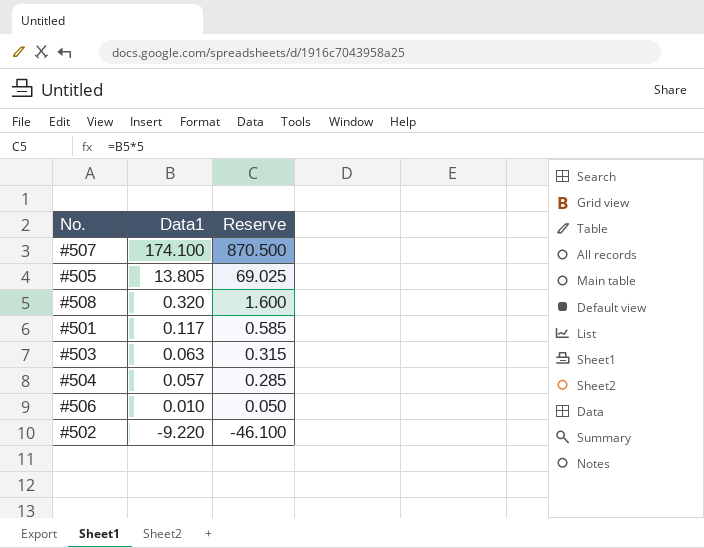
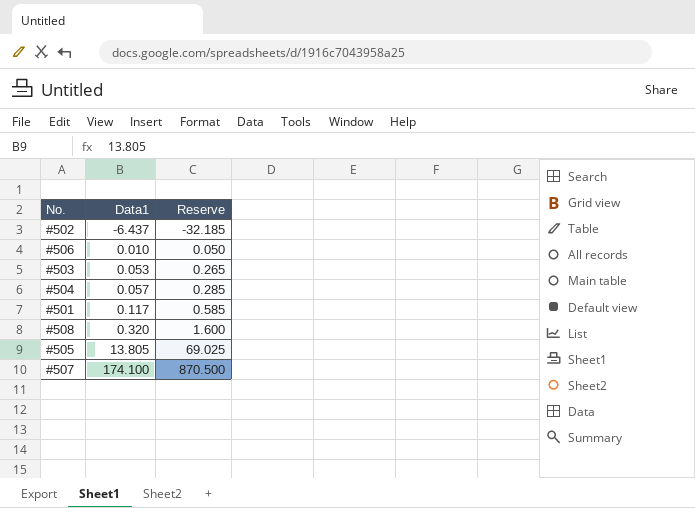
row order: Data1 descending -> Data1 ascending
#502 | Data1: -9.220 -> -6.437
#502 | Reserve: -46.100 -> -32.185
#503 | Data1: 0.063 -> 0.053
#503 | Reserve: 0.315 -> 0.265

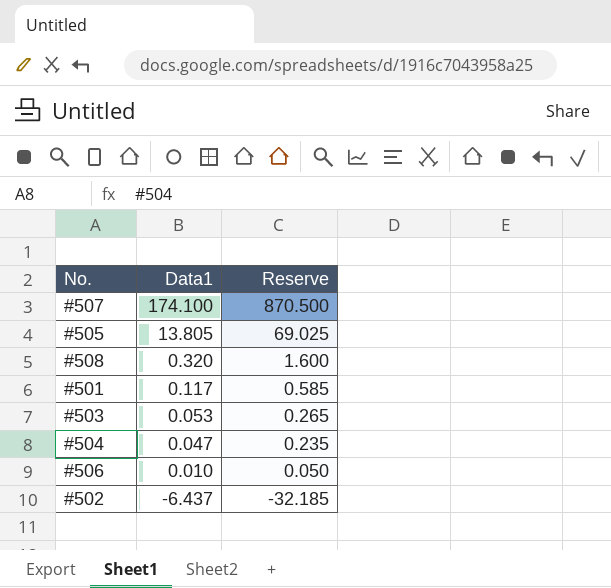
row order: Data1 ascending -> Data1 descending
#504 | Data1: 0.057 -> 0.047
#504 | Reserve: 0.285 -> 0.235

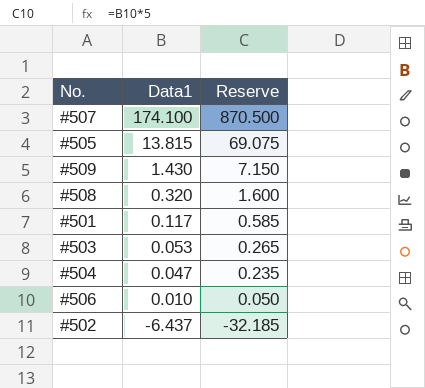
#505 | Data1: 13.805 -> 13.815
#505 | Reserve: 69.025 -> 69.075
row #509: none -> 1.430 | 7.150

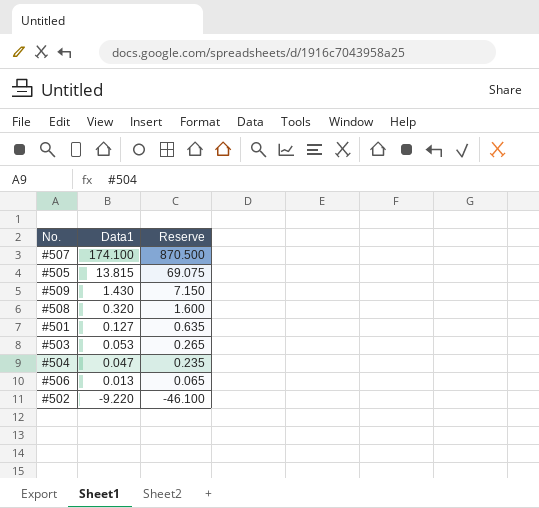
#501 | Data1: 0.117 -> 0.127
#501 | Reserve: 0.585 -> 0.635
#506 | Data1: 0.010 -> 0.013
#506 | Reserve: 0.050 -> 0.065
#502 | Data1: -6.437 -> -9.220
#502 | Reserve: -32.185 -> -46.100

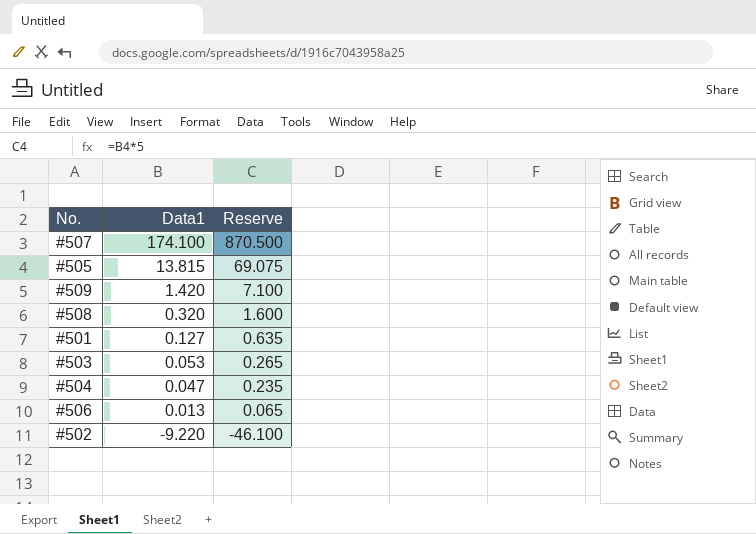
#509 | Data1: 1.430 -> 1.420
#509 | Reserve: 7.150 -> 7.100

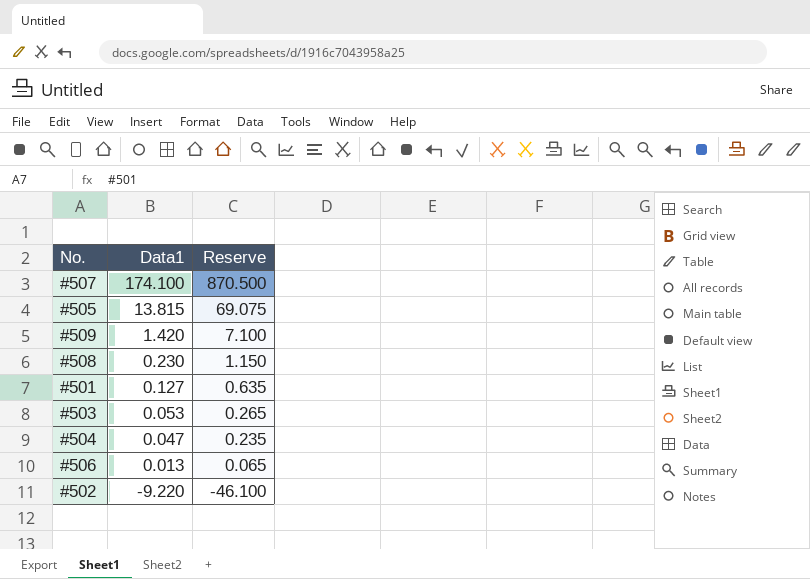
#508 | Data1: 0.320 -> 0.230
#508 | Reserve: 1.600 -> 1.150

